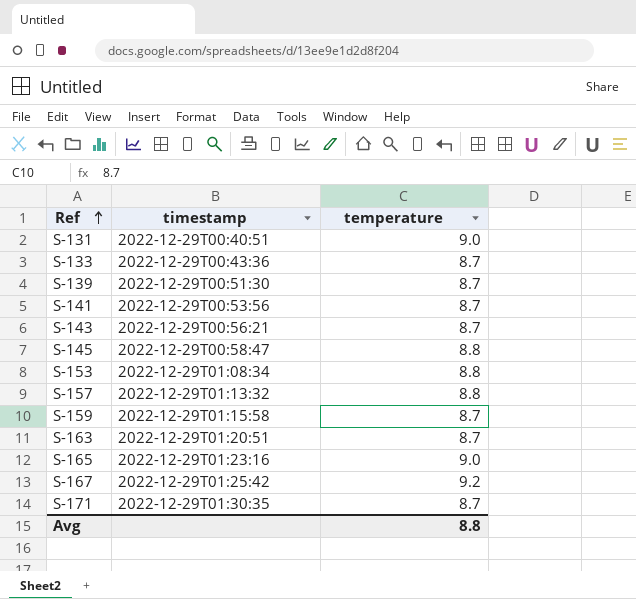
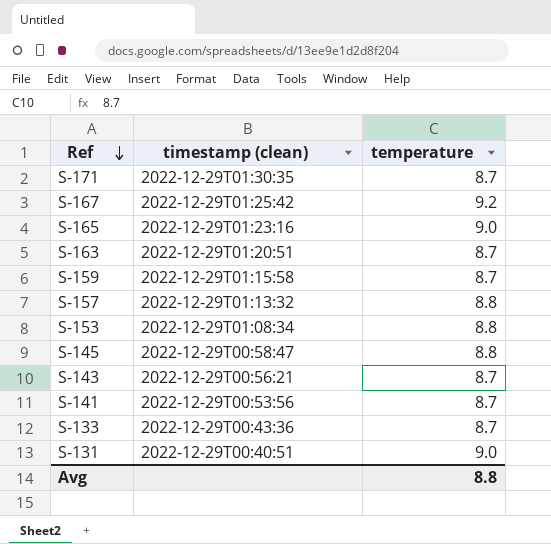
row order: Ref ascending -> Ref descending
column name: timestamp -> timestamp (clean)
row S-139: 2022-12-29T00:51:30 | 8.7 -> none

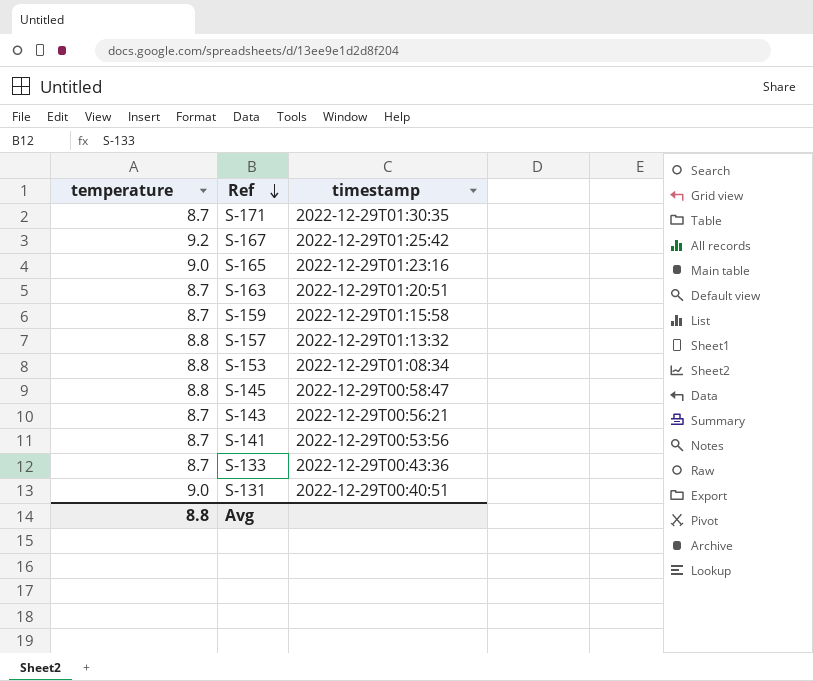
column temperature | position: 3 -> 1
column name: timestamp (clean) -> timestamp

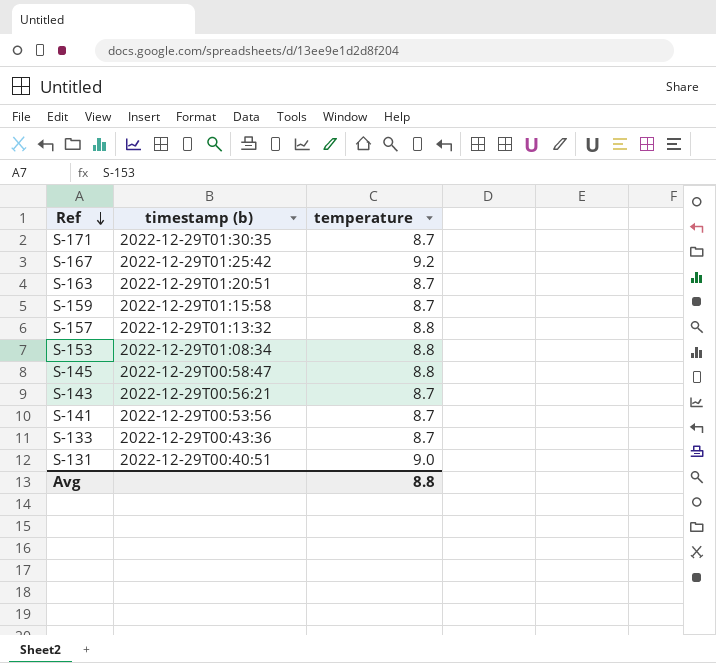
column name: timestamp -> timestamp (b)
column temperature | position: 1 -> 3
row S-165: 9.0 | 2022-12-29T01:23:16 -> none

